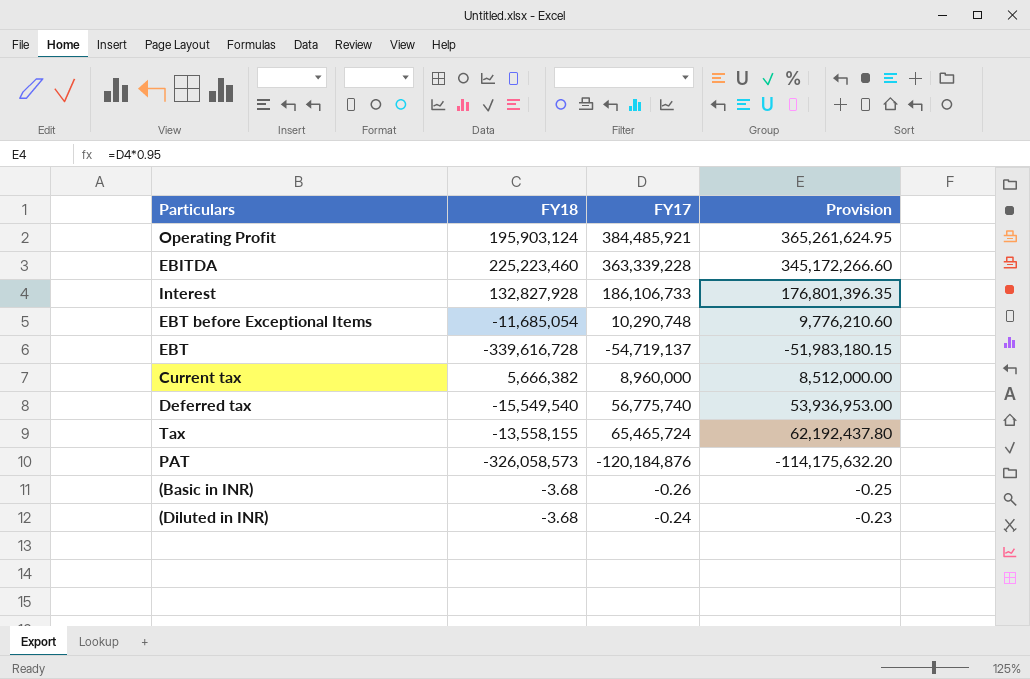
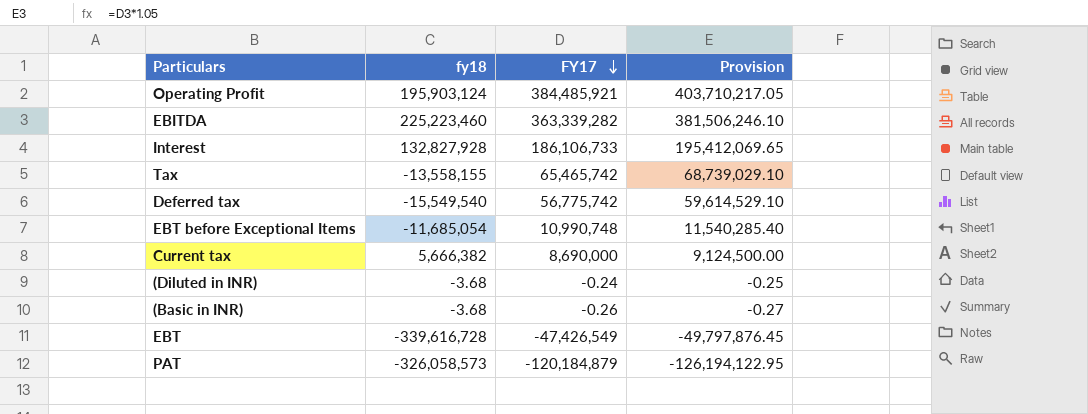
row order: none -> FY17 descending
column name: FY18 -> fy18
column Provision | formula: [FY17] * 0.95 -> [FY17] * 1.05
EBITDA | FY17: 363,339,228 -> 363,339,282
Tax | FY17: 65,465,724 -> 65,465,742
Deferred tax | FY17: 56,775,740 -> 56,775,742
EBT before Exceptional Items | FY17: 10,290,748 -> 10,990,748
Current tax | FY17: 8,960,000 -> 8,690,000
EBT | FY17: -54,719,137 -> -47,426,549
PAT | FY17: -120,184,876 -> -120,184,879

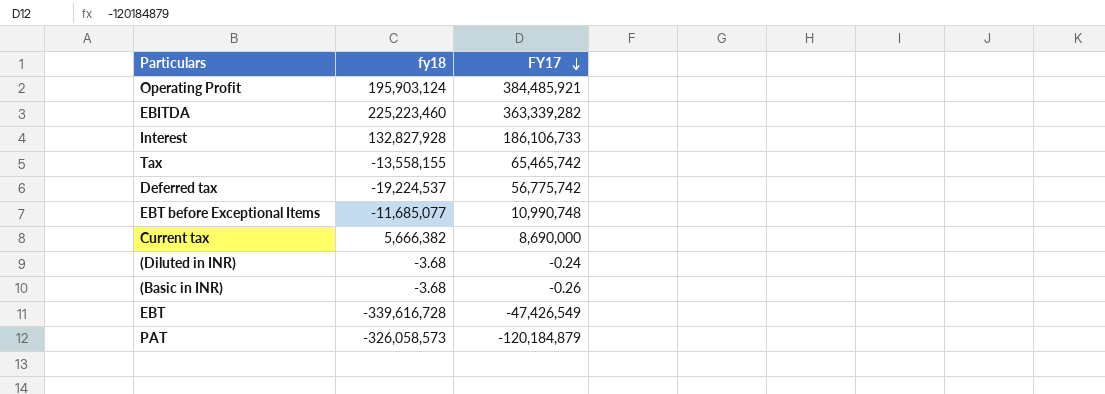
column Provision | formula: [FY17] * 1.05 -> none
Deferred tax | fy18: -15,549,540 -> -19,224,537
EBT before Exceptional Items | fy18: -11,685,054 -> -11,685,077

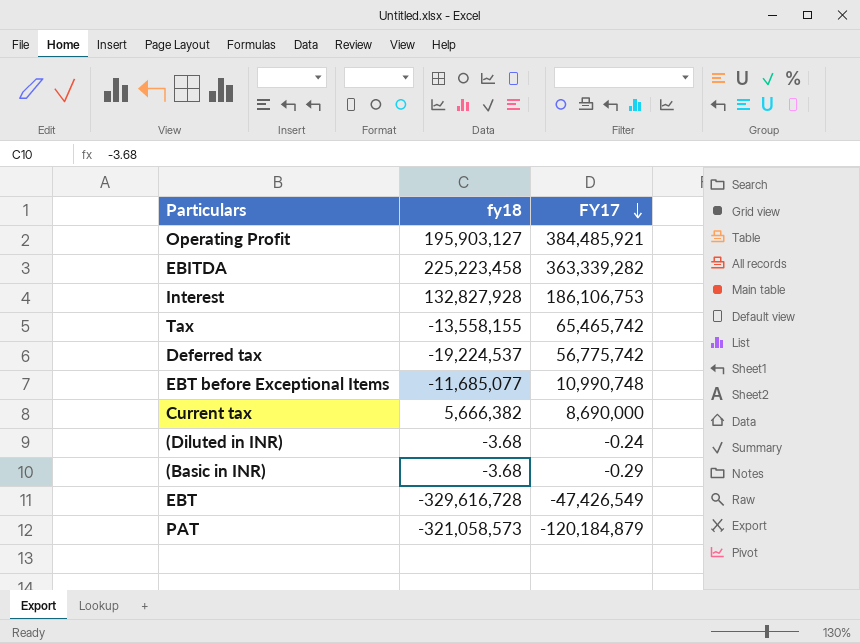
Operating Profit | fy18: 195,903,124 -> 195,903,127
EBITDA | fy18: 225,223,460 -> 225,223,458
Interest | FY17: 186,106,733 -> 186,106,753
(Basic in INR) | FY17: -0.26 -> -0.29
EBT | fy18: -339,616,728 -> -329,616,728
PAT | fy18: -326,058,573 -> -321,058,573

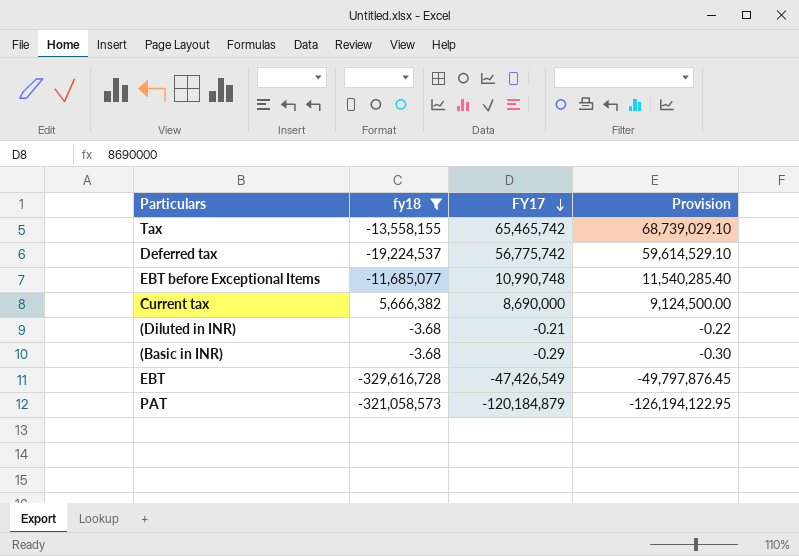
filter: none -> fy18 <= 5,666,382
column Provision | formula: none -> [FY17] * 1.05
(Diluted in INR) | FY17: -0.24 -> -0.21

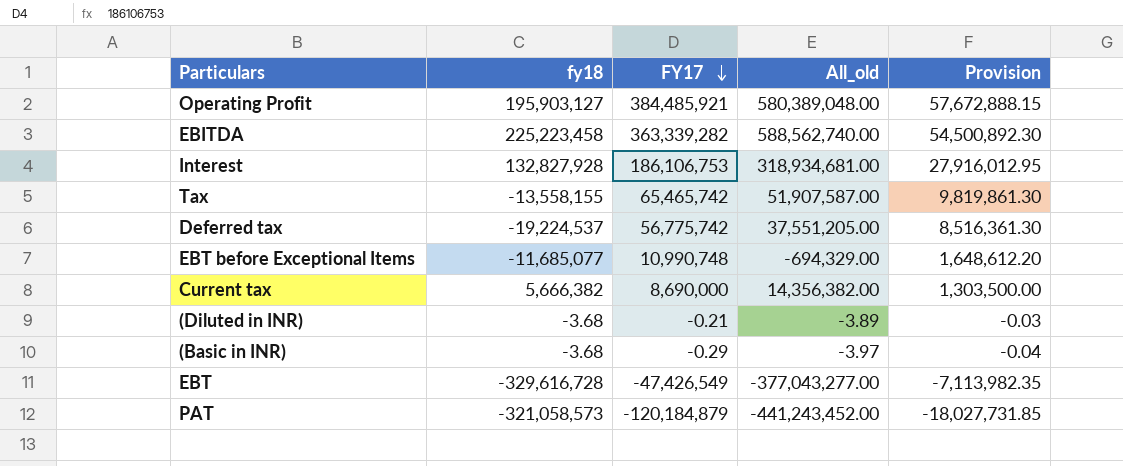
filter: fy18 <= 5,666,382 -> none
column All_old | formula: none -> [fy18] + [FY17]
column Provision | formula: [FY17] * 1.05 -> [FY17] * 0.15

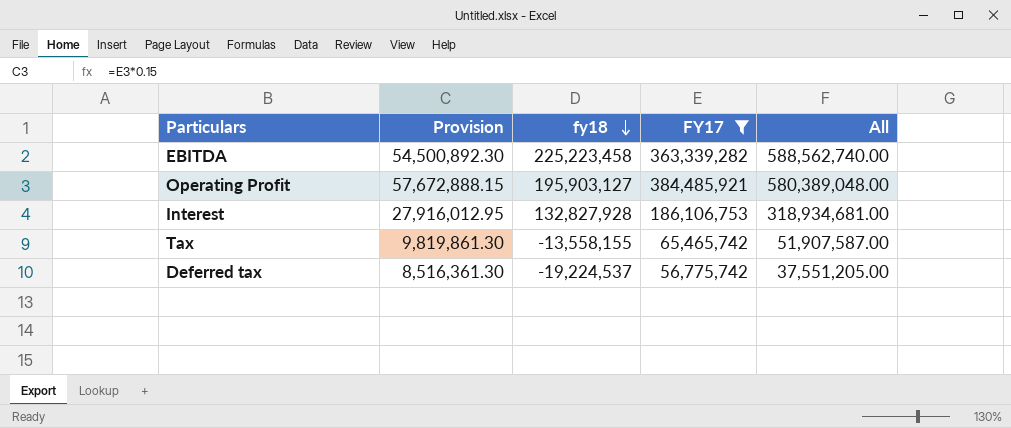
filter: none -> FY17 >= 56,775,742
row order: FY17 descending -> fy18 descending
column Provision | position: 5 -> 2
column name: All_old -> All

